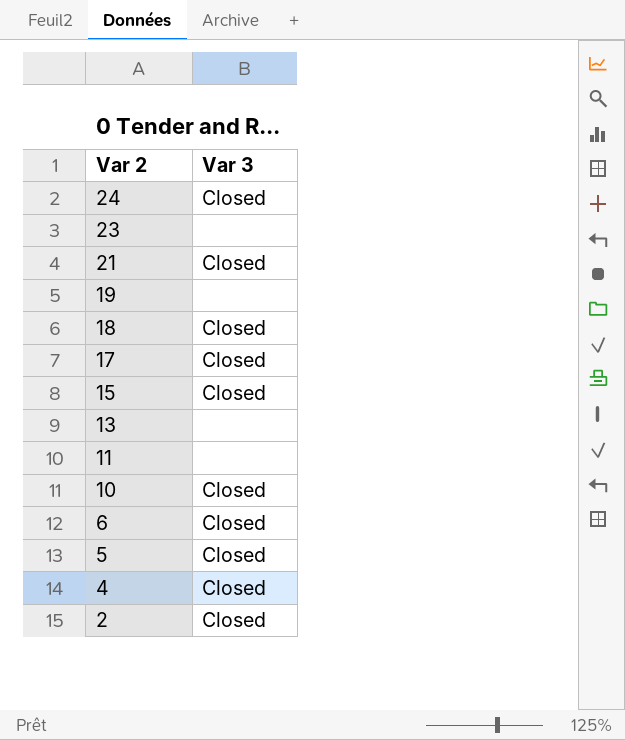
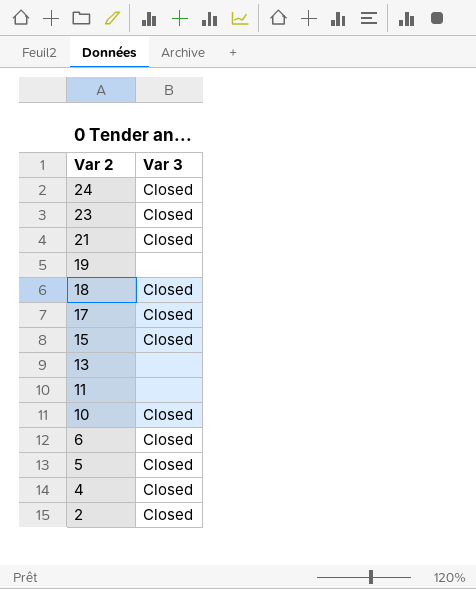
23 | Var 3: none -> Closed

